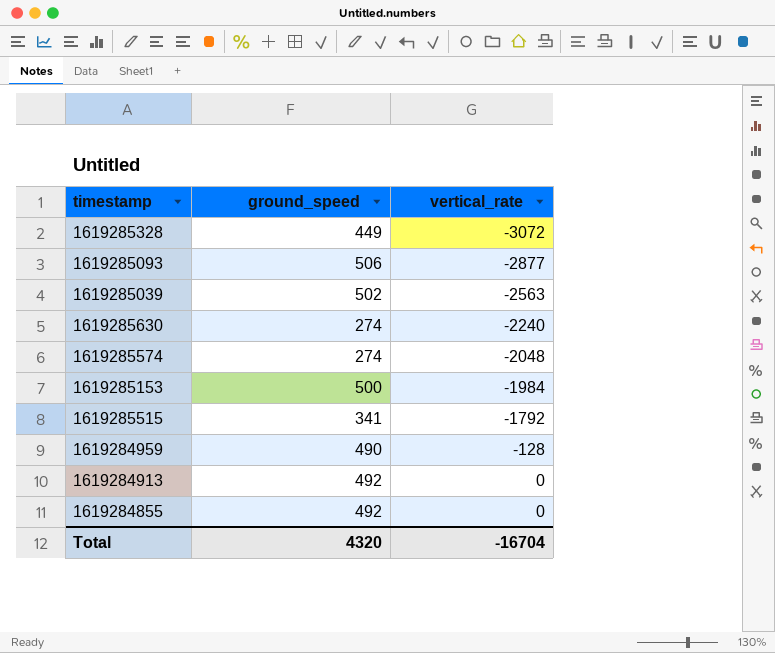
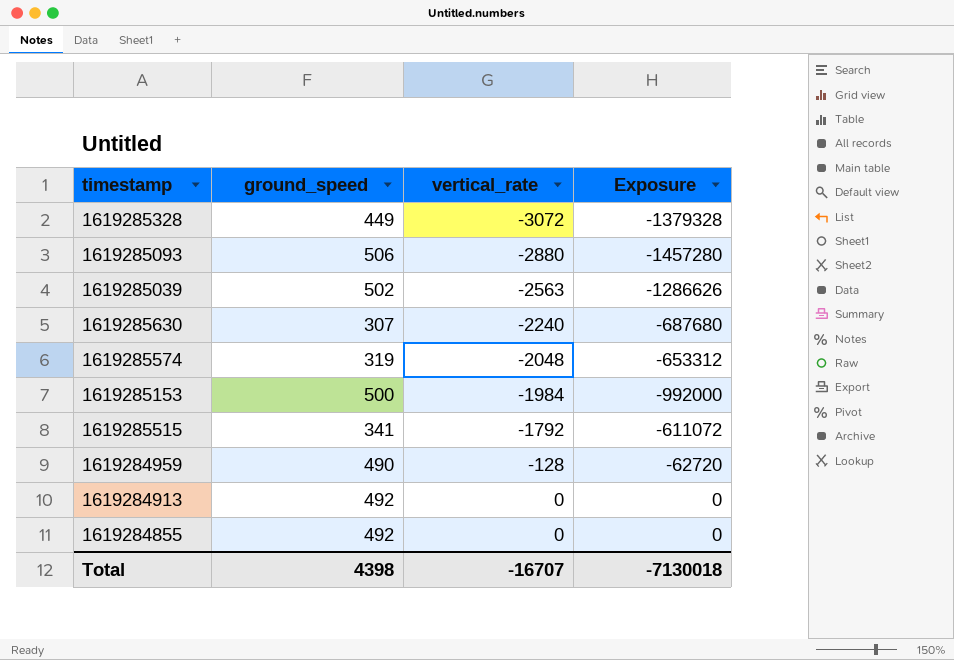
column Exposure | formula: none -> [ground_speed] * [vertical_rate]
1619285093 | vertical_rate: -2877 -> -2880
1619285630 | ground_speed: 274 -> 307
1619285574 | ground_speed: 274 -> 319
Total | ground_speed: 4320 -> 4398
Total | vertical_rate: -16704 -> -16707

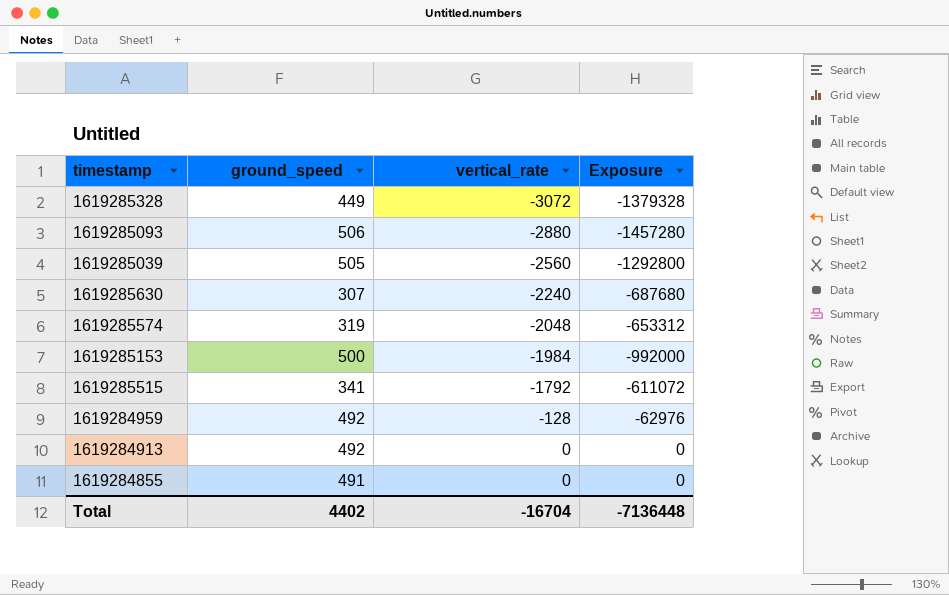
1619285039 | ground_speed: 502 -> 505
1619285039 | vertical_rate: -2563 -> -2560
1619285039 | Exposure: -1286626 -> -1292800
1619284959 | ground_speed: 490 -> 492
1619284959 | Exposure: -62720 -> -62976
1619284855 | ground_speed: 492 -> 491
Total | ground_speed: 4398 -> 4402
Total | vertical_rate: -16707 -> -16704
Total | Exposure: -7130018 -> -7136448

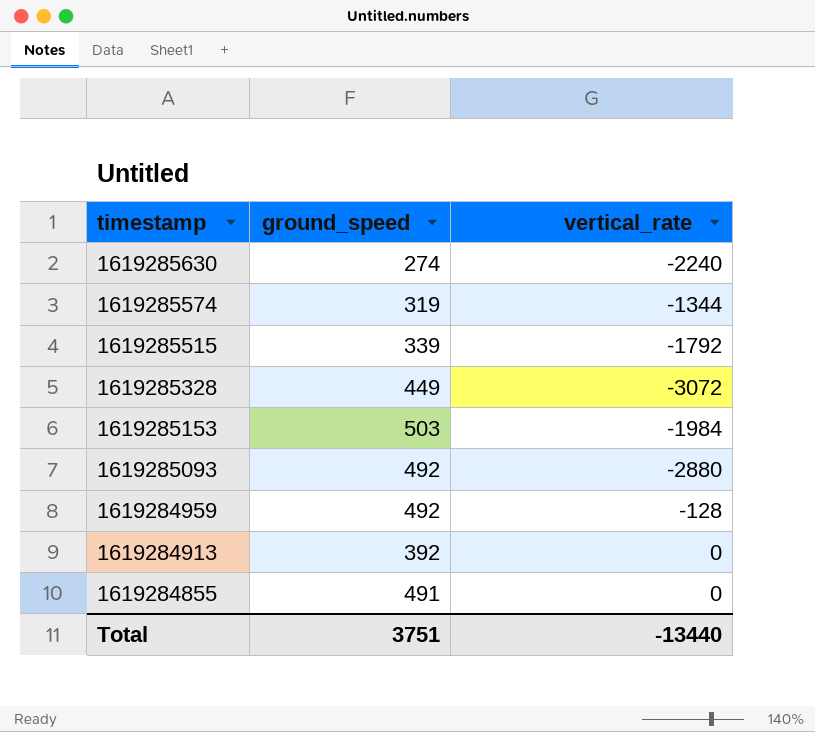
row order: vertical_rate ascending -> timestamp descending
column Exposure | formula: [ground_speed] * [vertical_rate] -> none
row 1619285039: 505 | -2560 | -1292800 -> none
1619285630 | ground_speed: 307 -> 274
1619285574 | vertical_rate: -2048 -> -1344
1619285515 | ground_speed: 341 -> 339
1619285153 | ground_speed: 500 -> 503
1619285093 | ground_speed: 506 -> 492
1619284913 | ground_speed: 492 -> 392
Total | ground_speed: 4402 -> 3751
Total | vertical_rate: -16704 -> -13440

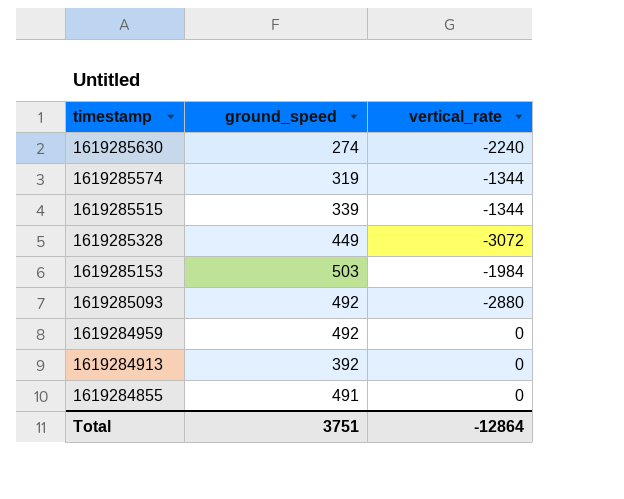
1619285515 | vertical_rate: -1792 -> -1344
1619284959 | vertical_rate: -128 -> 0
Total | vertical_rate: -13440 -> -12864

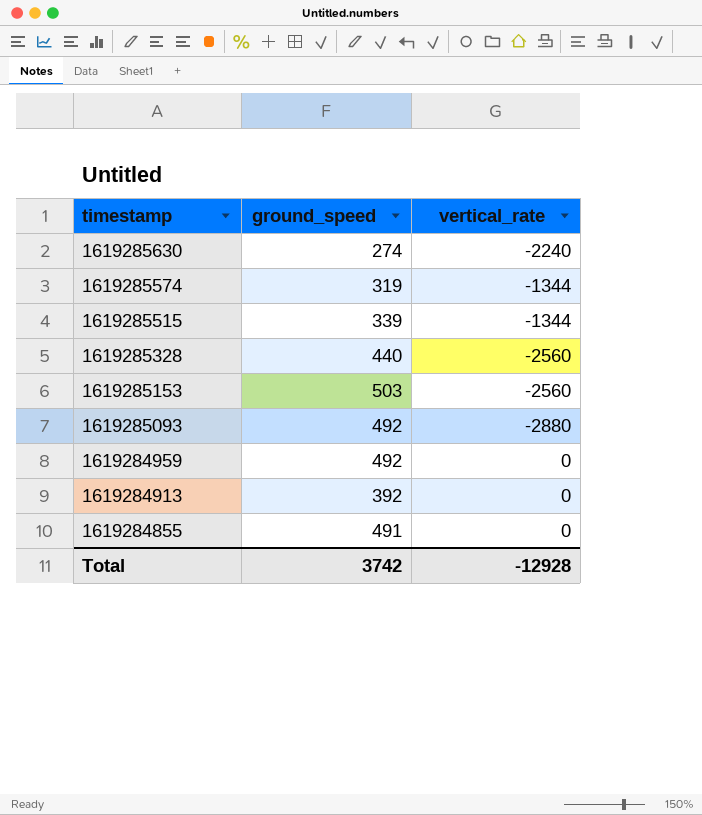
1619285328 | ground_speed: 449 -> 440
1619285328 | vertical_rate: -3072 -> -2560
1619285153 | vertical_rate: -1984 -> -2560
Total | ground_speed: 3751 -> 3742
Total | vertical_rate: -12864 -> -12928

